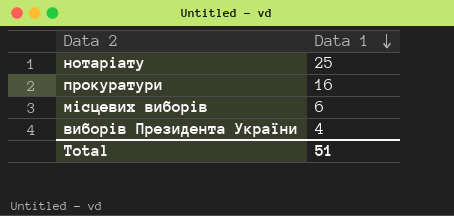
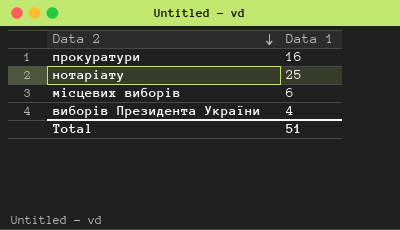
row order: Data 1 descending -> Data 2 descending

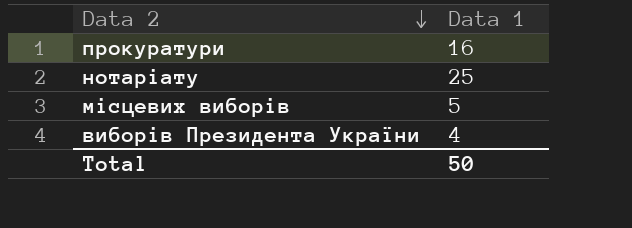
місцевих виборів | Data 1: 6 -> 5
Total | Data 1: 51 -> 50

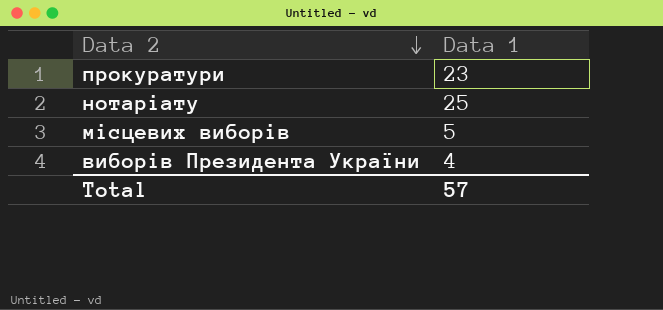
прокуратури | Data 1: 16 -> 23
Total | Data 1: 50 -> 57

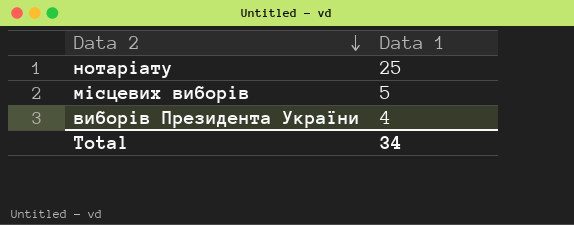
row прокуратури: 23 -> none
Total | Data 1: 57 -> 34

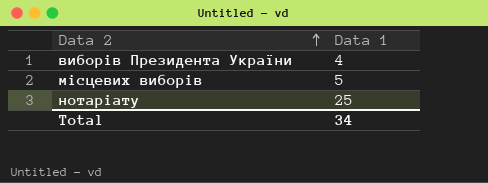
row order: Data 2 descending -> Data 2 ascending

